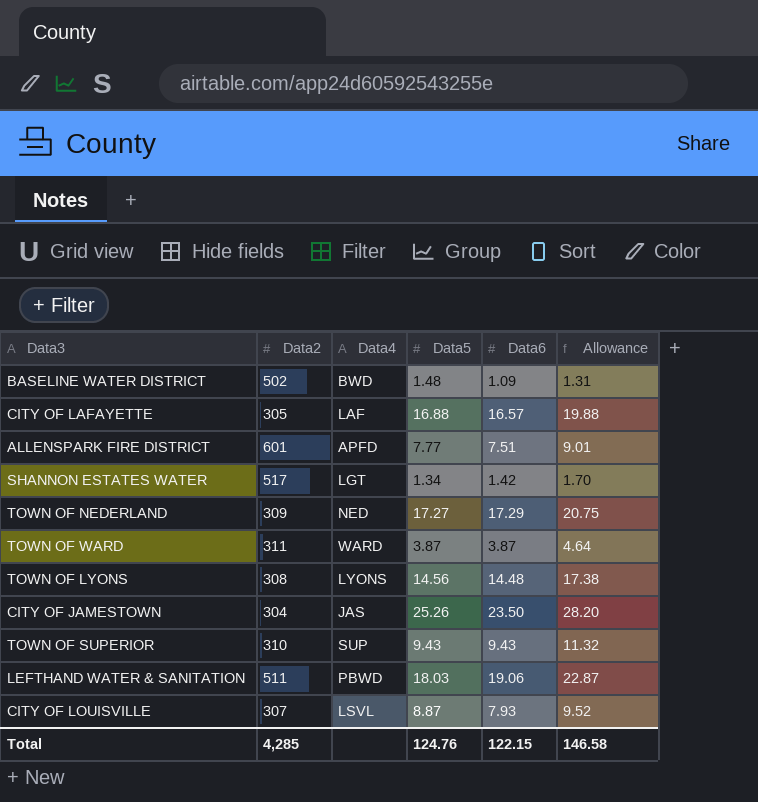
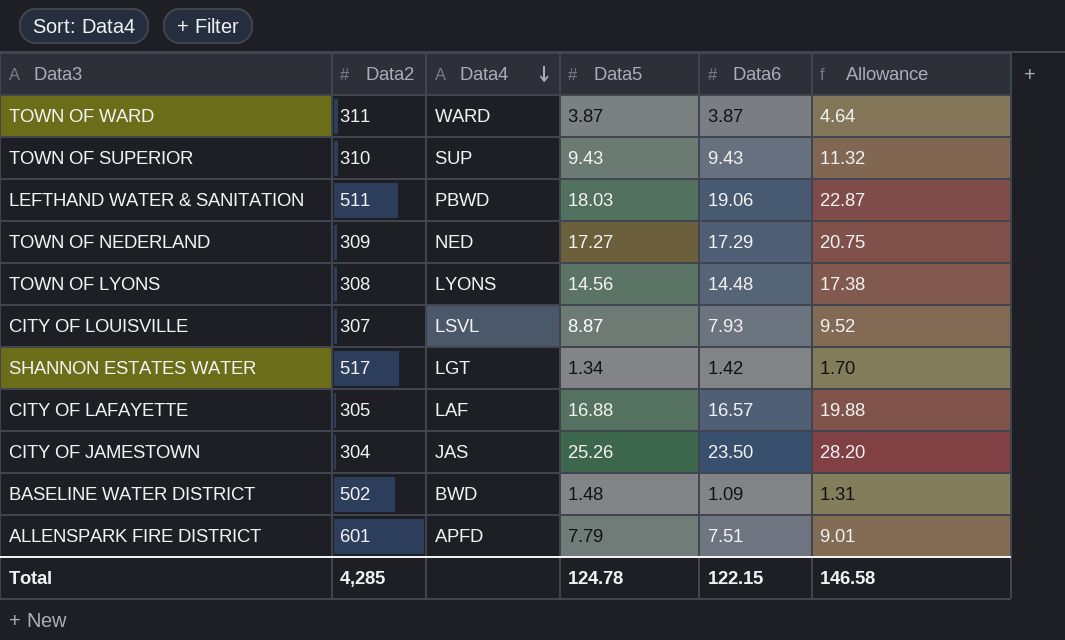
row order: none -> Data4 descending
ALLENSPARK FIRE DISTRICT | Data5: 7.77 -> 7.79
Total | Data5: 124.76 -> 124.78

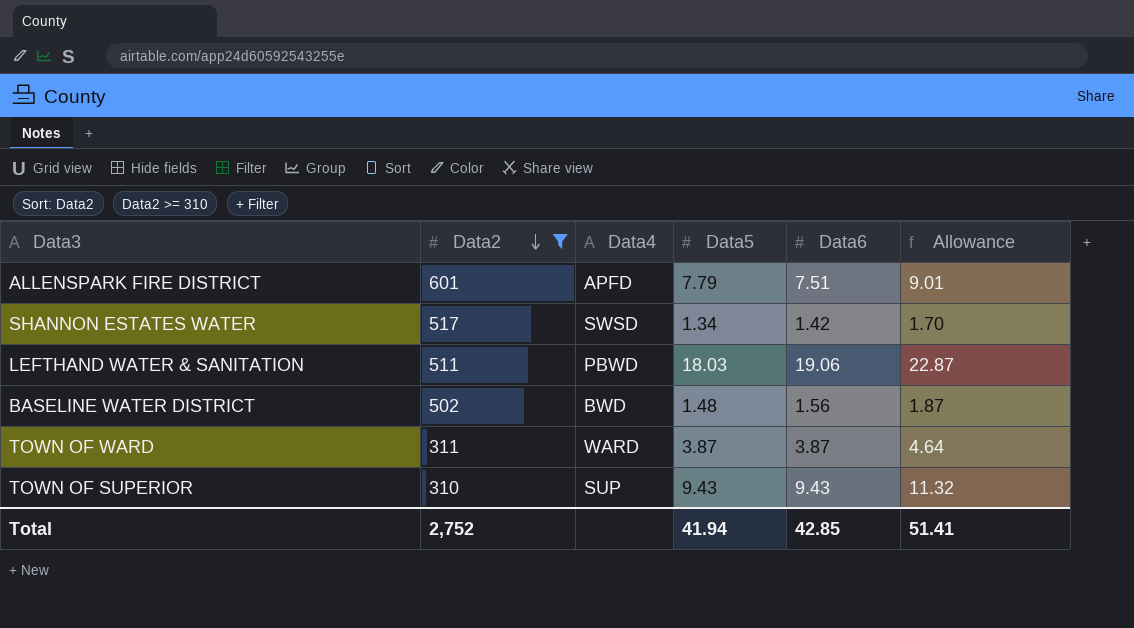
filter: none -> Data2 >= 310
row order: Data4 descending -> Data2 descending
SHANNON ESTATES WATER | Data4: LGT -> SWSD
BASELINE WATER DISTRICT | Data6: 1.09 -> 1.56
BASELINE WATER DISTRICT | Allowance: 1.31 -> 1.87
Total | Data2: 4,285 -> 2,752
Total | Data5: 124.78 -> 41.94
Total | Data6: 122.15 -> 42.85
Total | Allowance: 146.58 -> 51.41

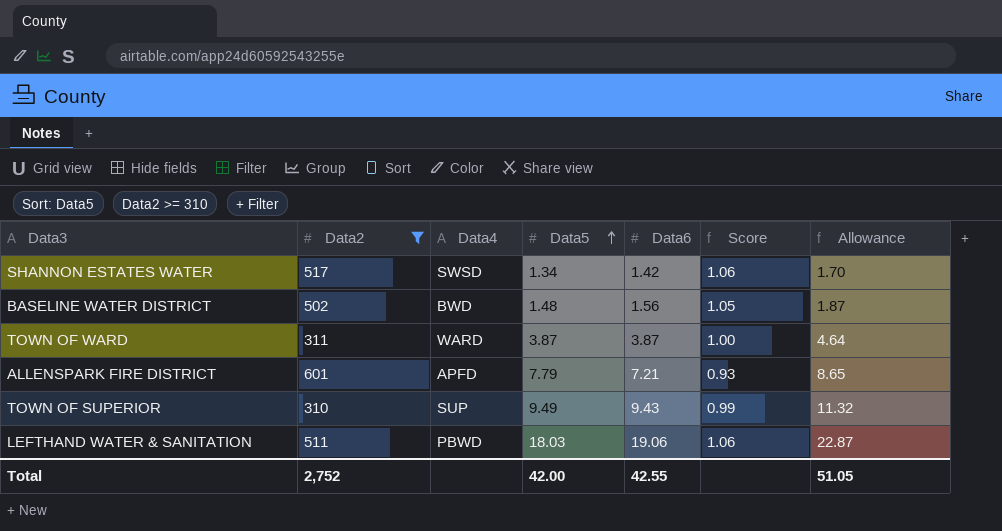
row order: Data2 descending -> Data5 ascending
column Score | formula: none -> [Data6] / [Data5]
ALLENSPARK FIRE DISTRICT | Data6: 7.51 -> 7.21
ALLENSPARK FIRE DISTRICT | Allowance: 9.01 -> 8.65
TOWN OF SUPERIOR | Data5: 9.43 -> 9.49
Total | Data5: 41.94 -> 42.00
Total | Data6: 42.85 -> 42.55
Total | Allowance: 51.41 -> 51.05

